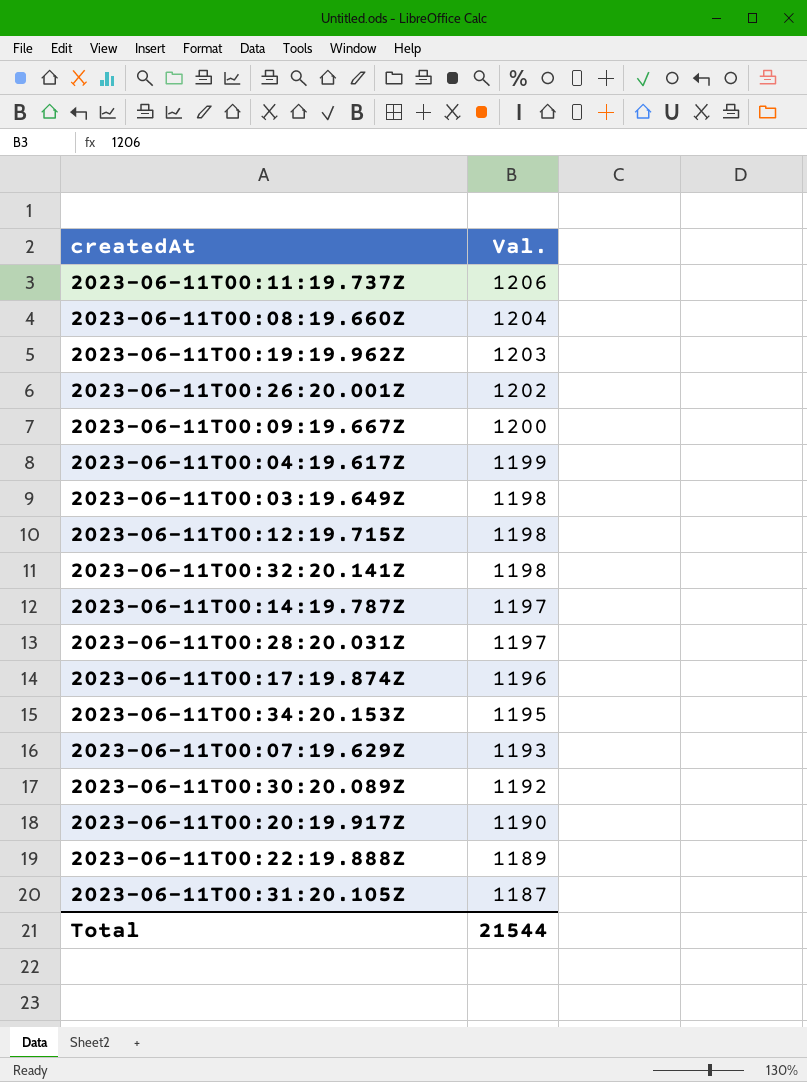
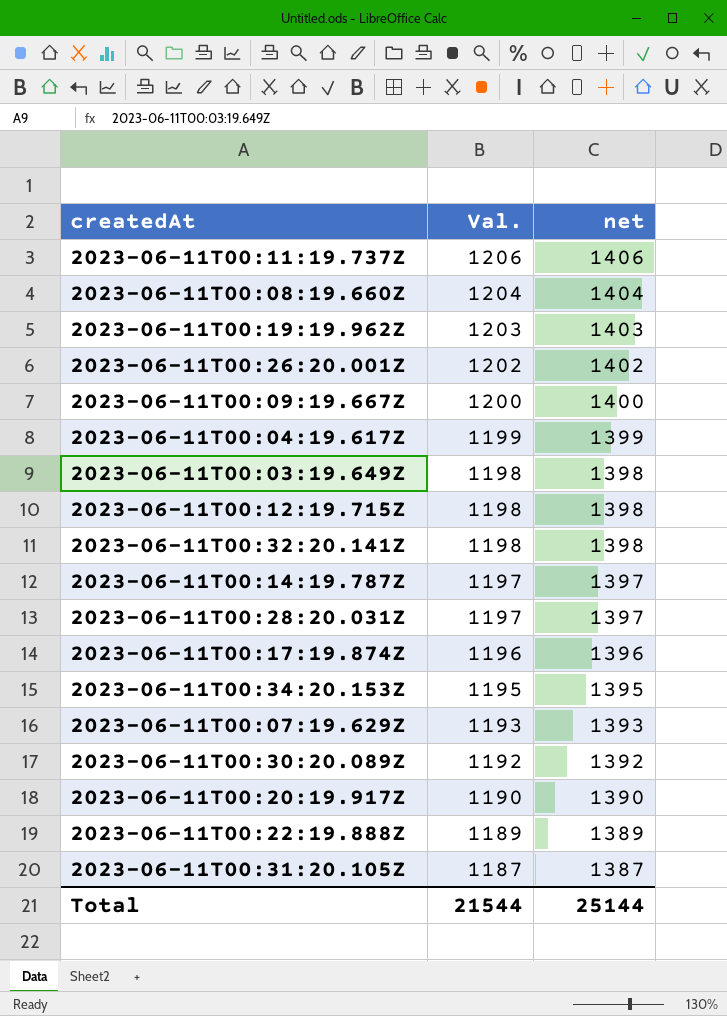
column net | formula: none -> [Val.] + 200

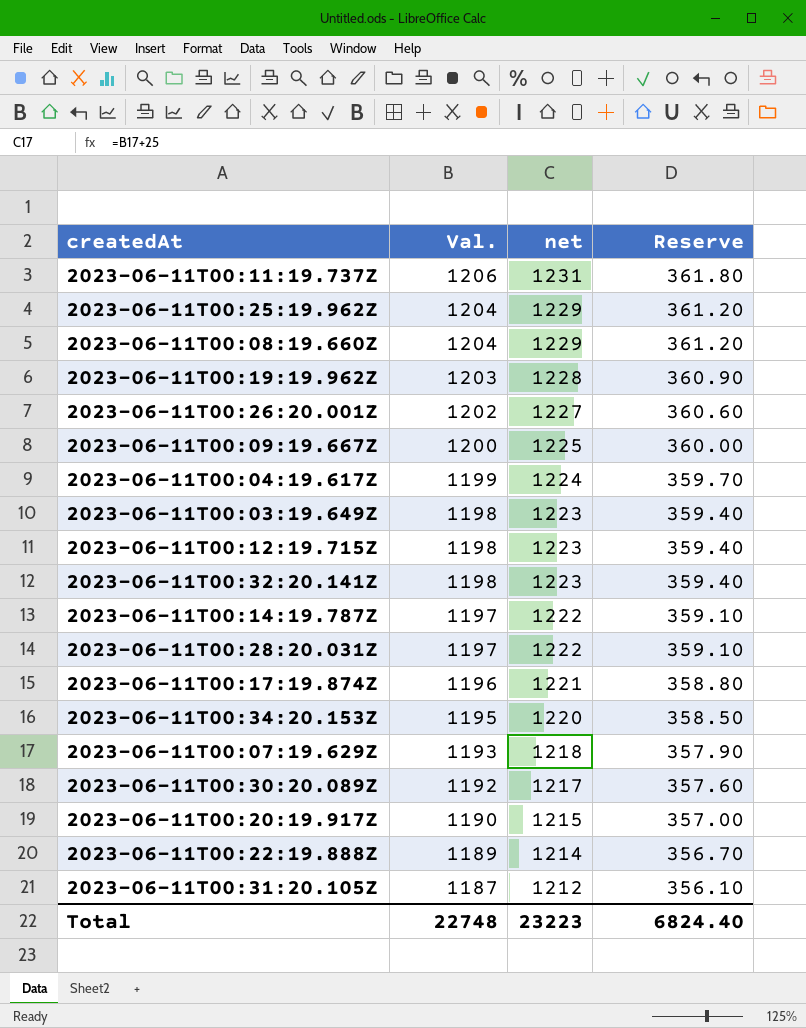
column net | formula: [Val.] + 200 -> [Val.] + 25
column Reserve | formula: none -> [Val.] * 0.3
row 2023-06-11T00:25:19.962Z: none -> 1204 | 1229 | 361.20
Total | Val.: 21544 -> 22748
Total | net: 25144 -> 23223

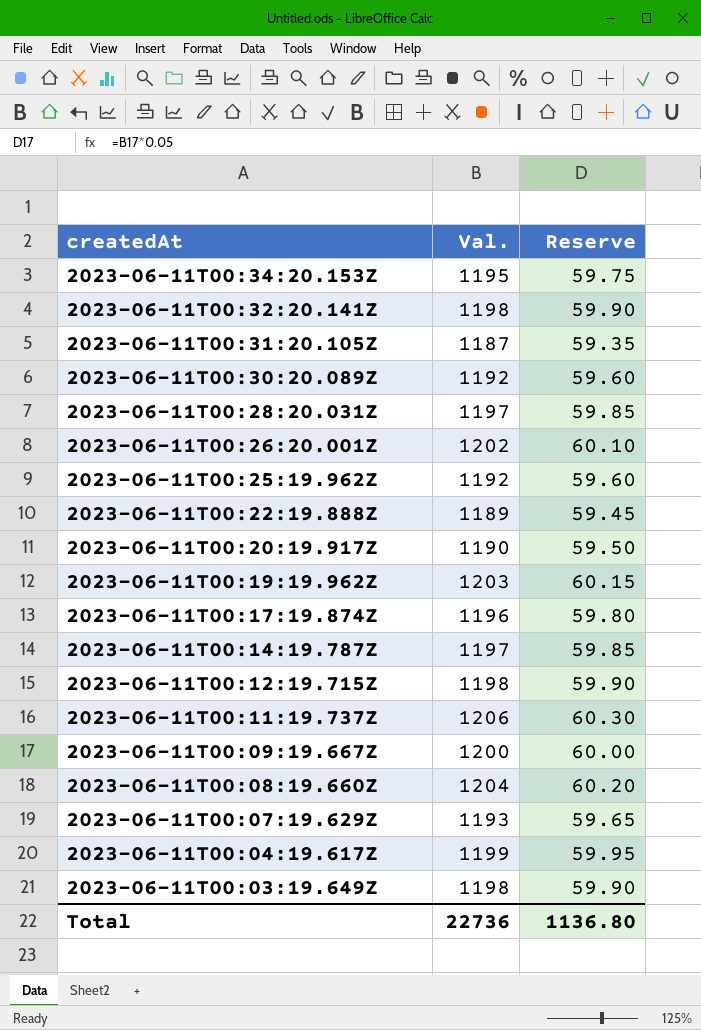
row order: Val. descending -> createdAt descending
column net | formula: [Val.] + 25 -> none
column Reserve | formula: [Val.] * 0.3 -> [Val.] * 0.05
2023-06-11T00:25:19.962Z | Val.: 1204 -> 1192
Total | Val.: 22748 -> 22736
Total | Reserve: 6824.40 -> 1136.80

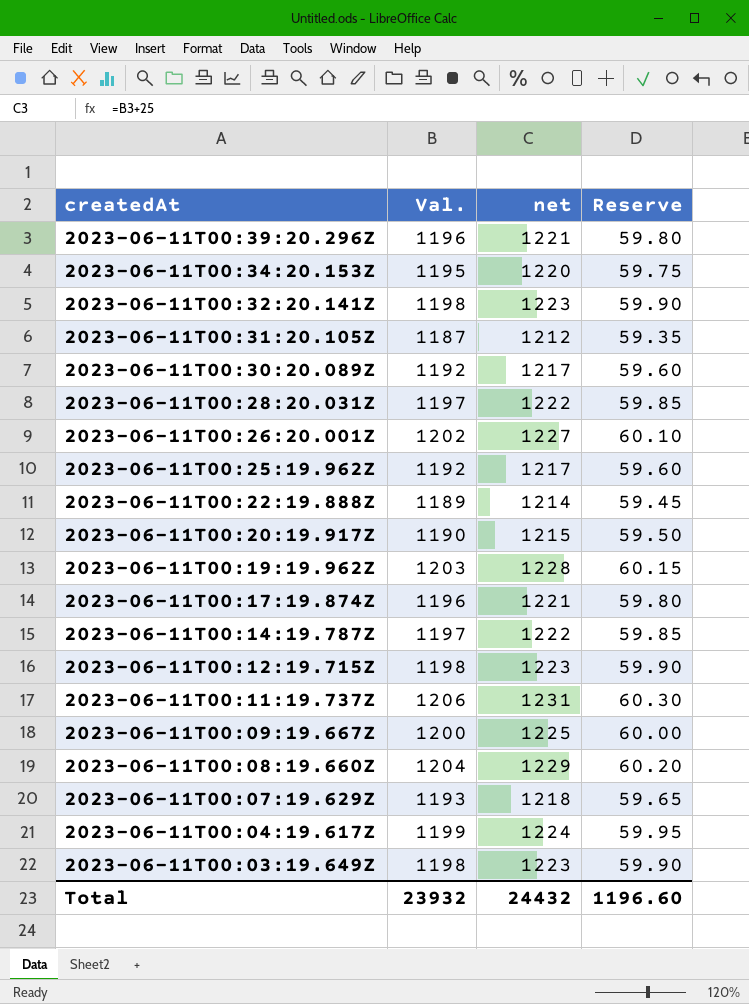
column net | formula: none -> [Val.] + 25
row 2023-06-11T00:39:20.296Z: none -> 1196 | 1221 | 59.80
Total | Val.: 22736 -> 23932
Total | Reserve: 1136.80 -> 1196.60

